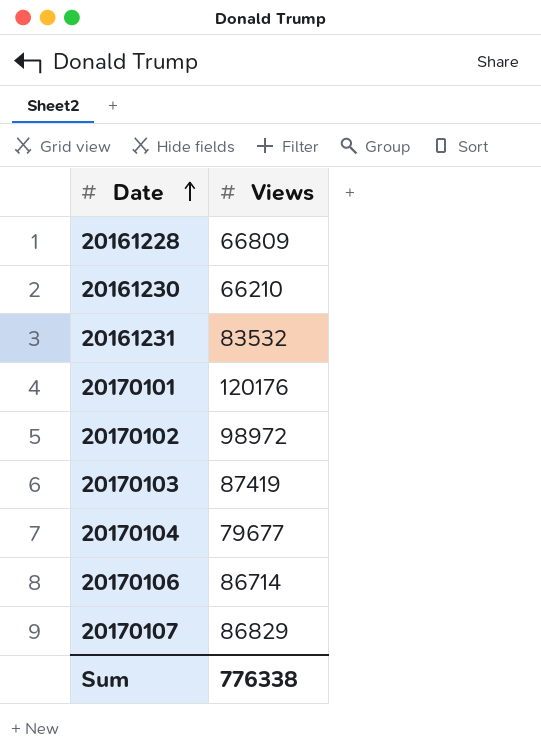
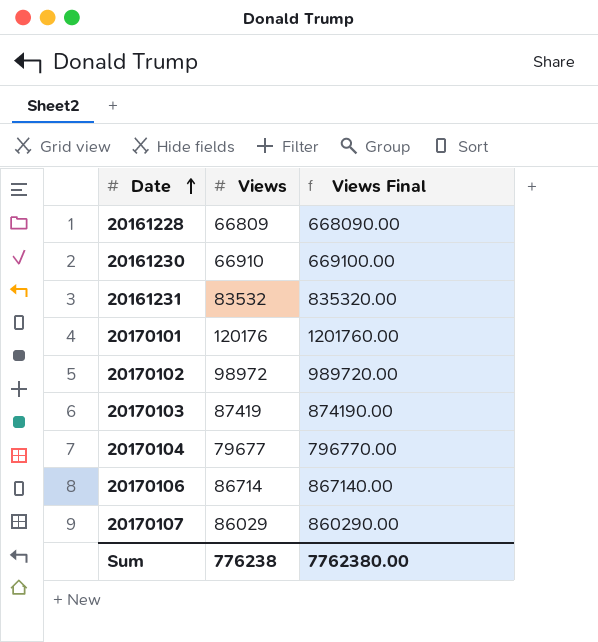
column Views Final | formula: none -> [Views] * 10
20161230 | Views: 66210 -> 66910
20170107 | Views: 86829 -> 86029
Sum | Views: 776338 -> 776238

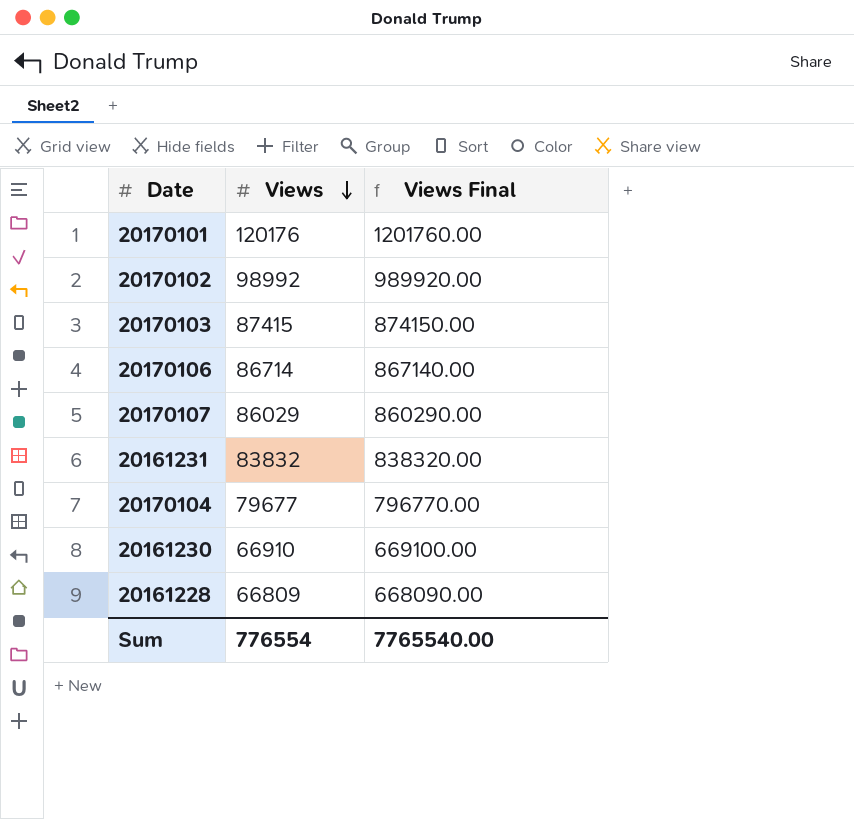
row order: Date ascending -> Views descending
20170102 | Views: 98972 -> 98992
20170102 | Views Final: 989720.00 -> 989920.00
20170103 | Views: 87419 -> 87415
20170103 | Views Final: 874190.00 -> 874150.00
20161231 | Views: 83532 -> 83832
20161231 | Views Final: 835320.00 -> 838320.00
Sum | Views: 776238 -> 776554
Sum | Views Final: 7762380.00 -> 7765540.00

